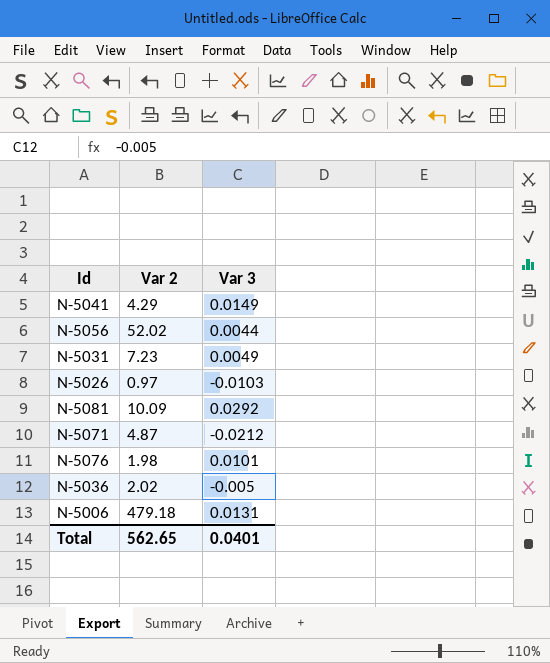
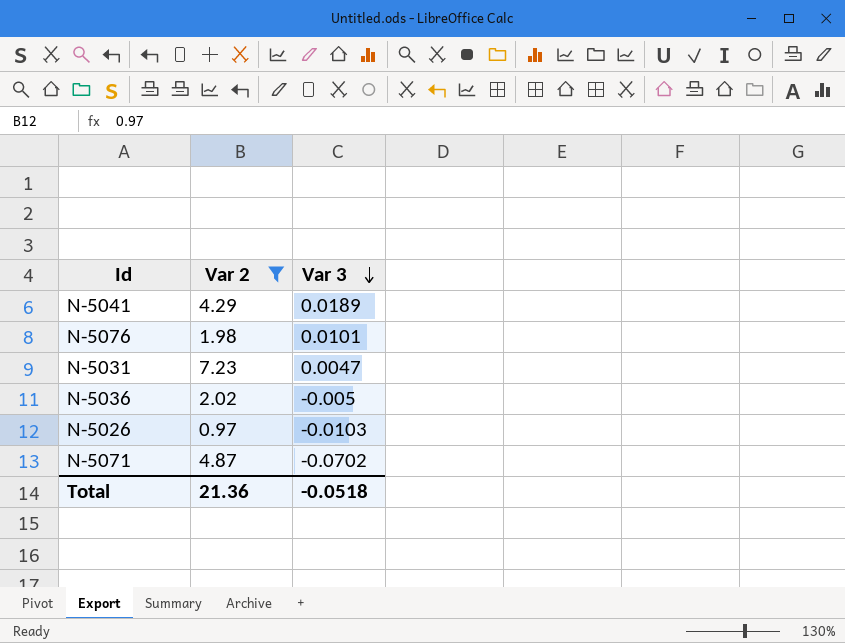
filter: none -> Var 2 <= 7.23
row order: none -> Var 3 descending
N-5041 | Var 3: 0.0149 -> 0.0189
N-5031 | Var 3: 0.0049 -> 0.0047
N-5071 | Var 3: -0.0212 -> -0.0702
Total | Var 2: 562.65 -> 21.36
Total | Var 3: 0.0401 -> -0.0518

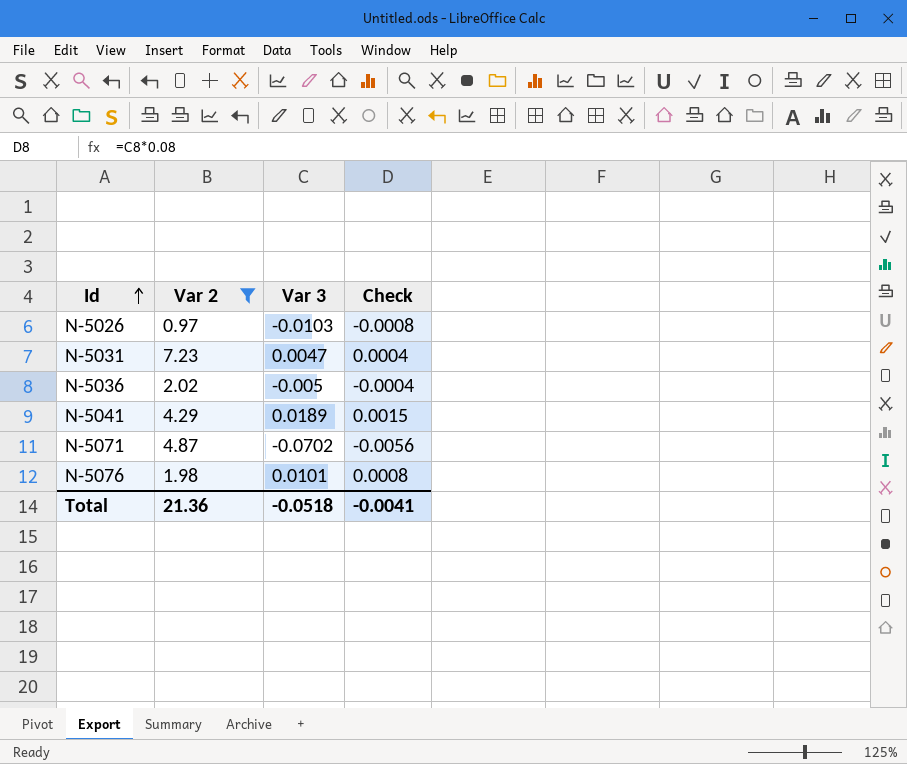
row order: Var 3 descending -> Id ascending
column Check | formula: none -> [Var 3] * 0.08

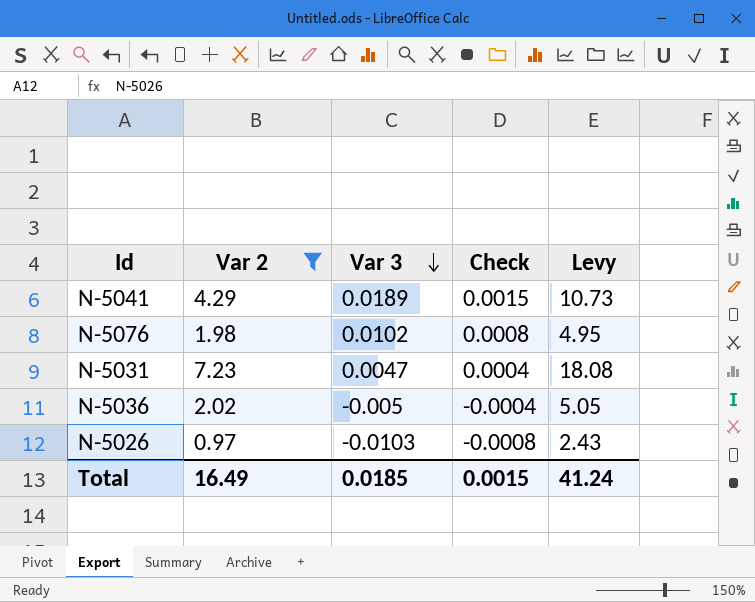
row order: Id ascending -> Var 3 descending
column Levy | formula: none -> [Var 2] * 2.5
row N-5071: 4.87 | -0.0702 | -0.0056 -> none
N-5076 | Var 3: 0.0101 -> 0.0102
Total | Var 2: 21.36 -> 16.49
Total | Var 3: -0.0518 -> 0.0185
Total | Check: -0.0041 -> 0.0015

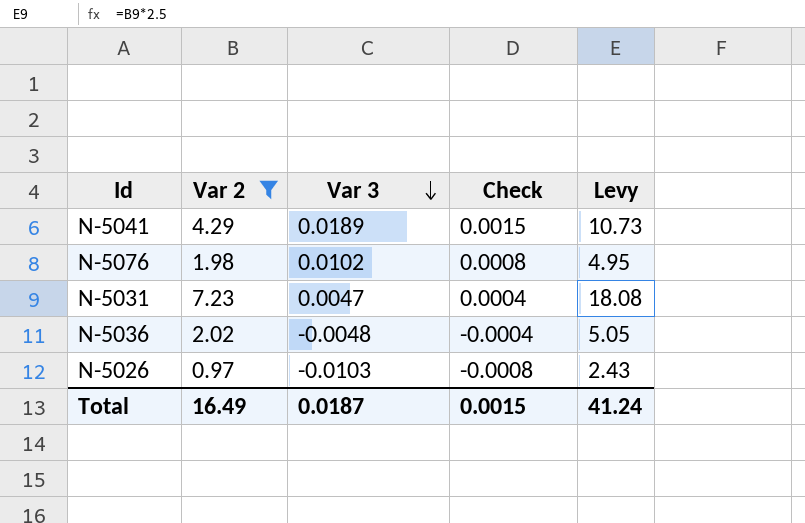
N-5036 | Var 3: -0.005 -> -0.0048
Total | Var 3: 0.0185 -> 0.0187

